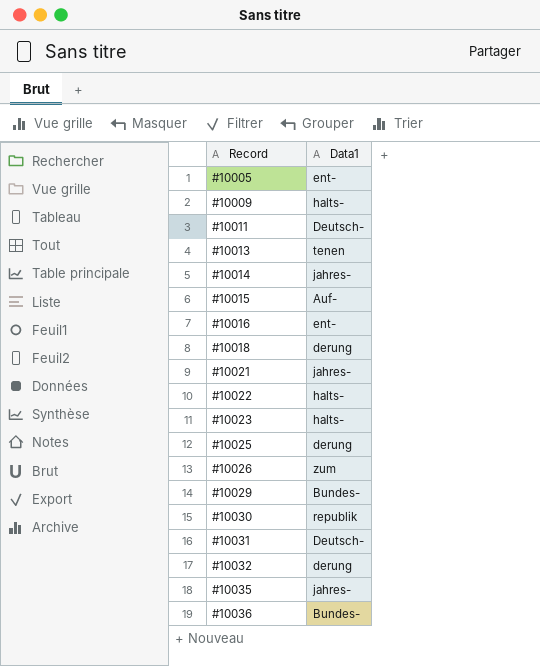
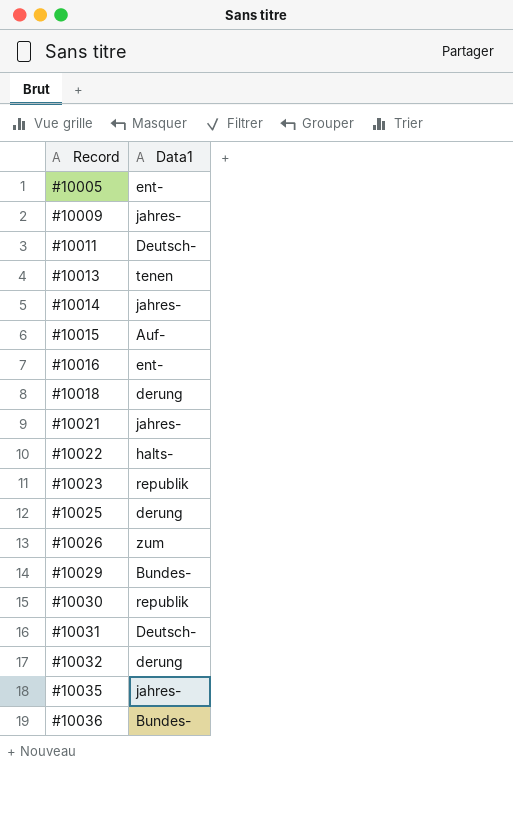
#10009 | Data1: halts- -> jahres-
#10023 | Data1: halts- -> republik

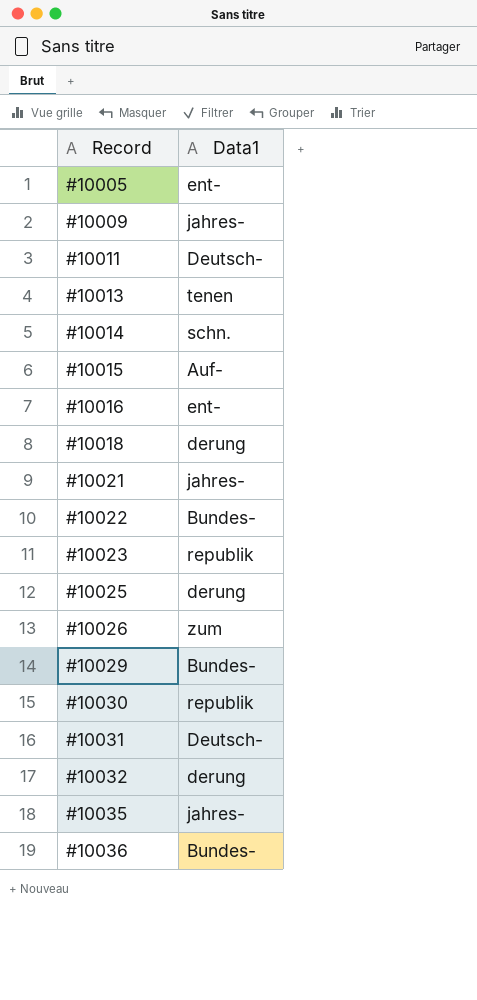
#10014 | Data1: jahres- -> schn.
#10022 | Data1: halts- -> Bundes-

